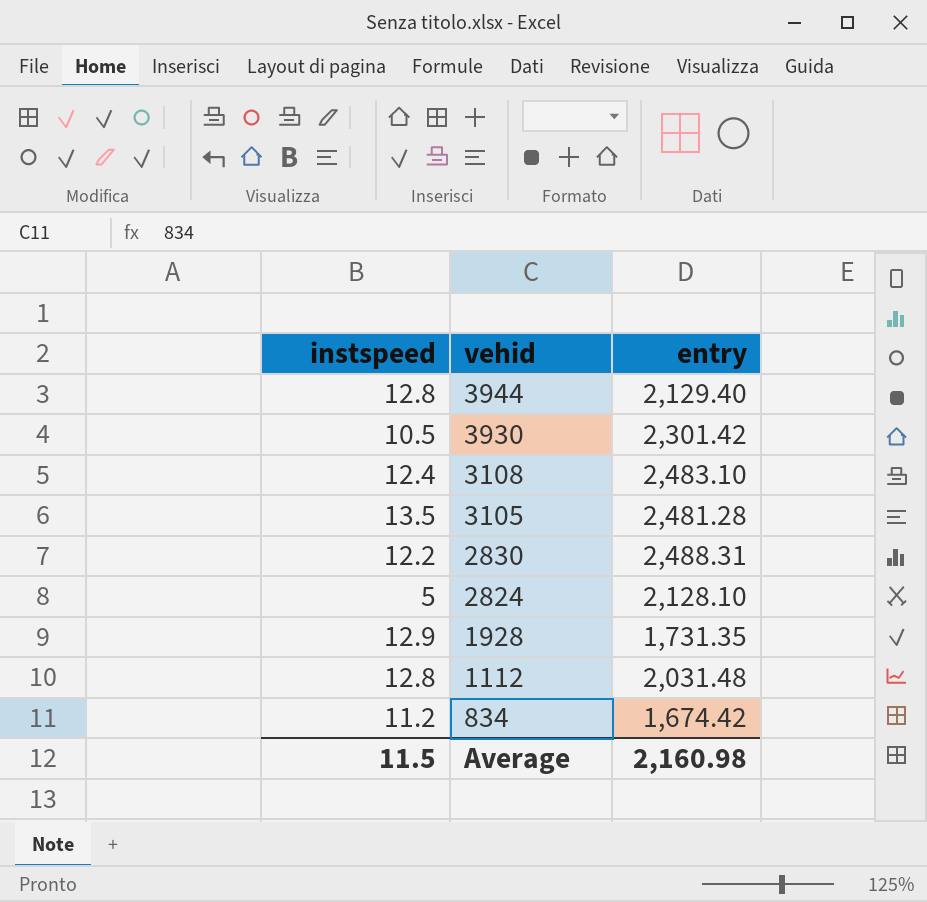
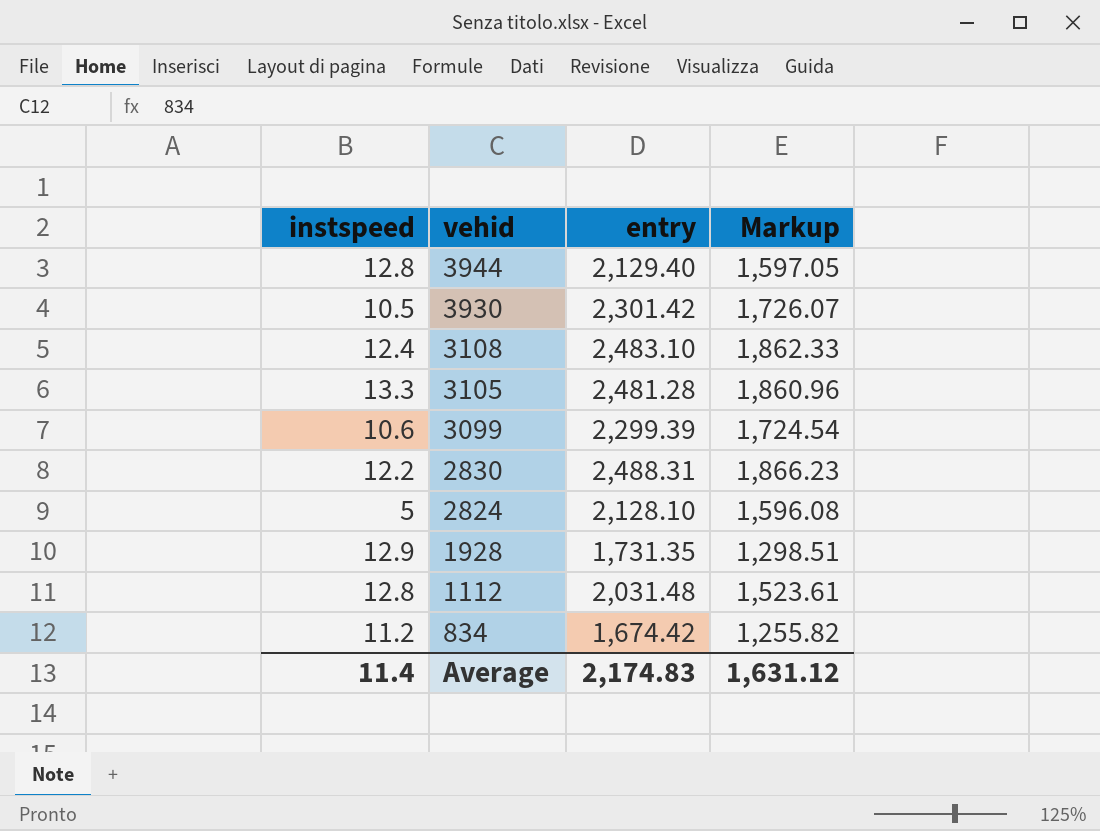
column Markup | formula: none -> [entry] * 0.75
3105 | instspeed: 13.5 -> 13.3
row 3099: none -> 10.6 | 2,299.39 | 1,724.54
Average | instspeed: 11.5 -> 11.4
Average | entry: 2,160.98 -> 2,174.83

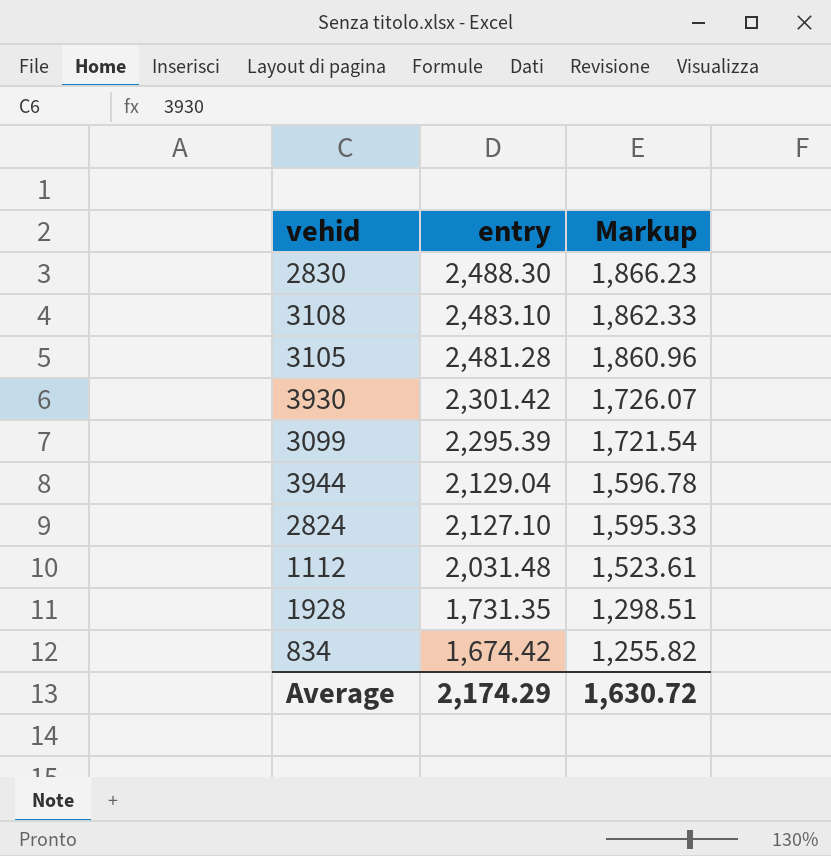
row order: vehid descending -> entry descending
column instspeed | position: 1 -> none
2830 | entry: 2,488.31 -> 2,488.30
3099 | entry: 2,299.39 -> 2,295.39
3099 | Markup: 1,724.54 -> 1,721.54
3944 | entry: 2,129.40 -> 2,129.04
3944 | Markup: 1,597.05 -> 1,596.78
2824 | entry: 2,128.10 -> 2,127.10
2824 | Markup: 1,596.08 -> 1,595.33
Average | entry: 2,174.83 -> 2,174.29
Average | Markup: 1,631.12 -> 1,630.72

